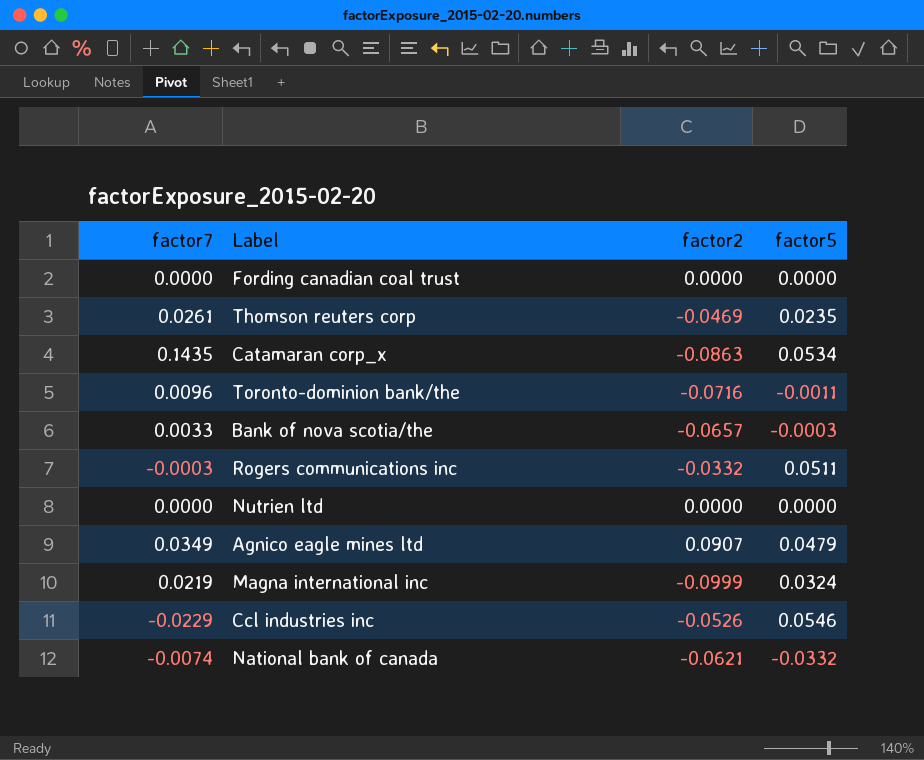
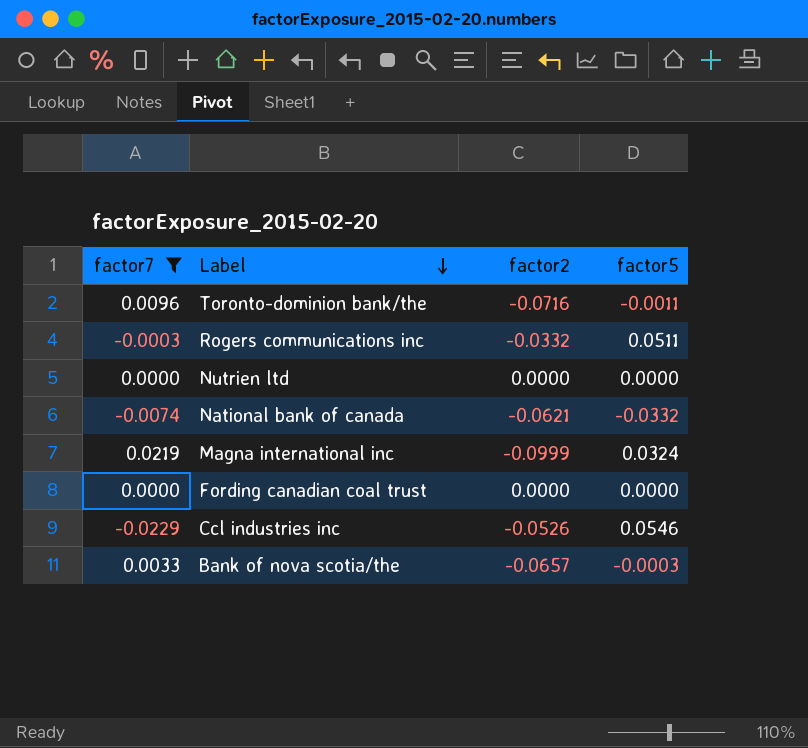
filter: none -> factor7 <= 0.0219
row order: none -> Label descending

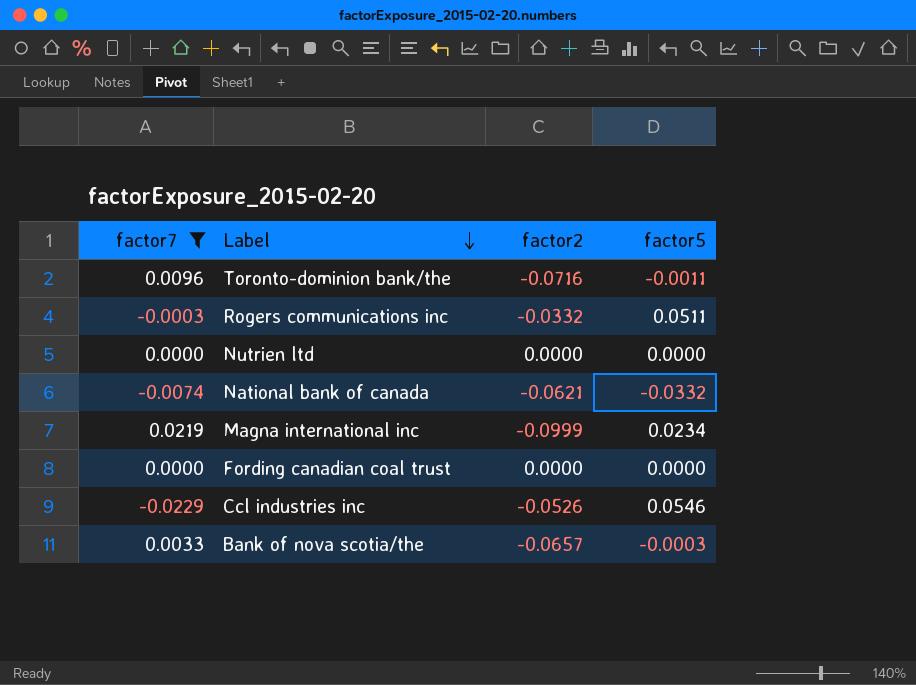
Magna international inc | factor5: 0.0324 -> 0.0234

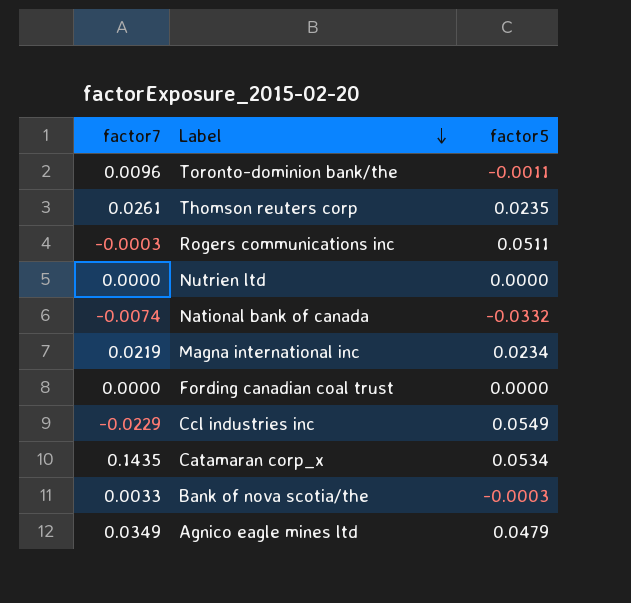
filter: factor7 <= 0.0219 -> none
column factor2 | position: 3 -> none
Ccl industries inc | factor5: 0.0546 -> 0.0549

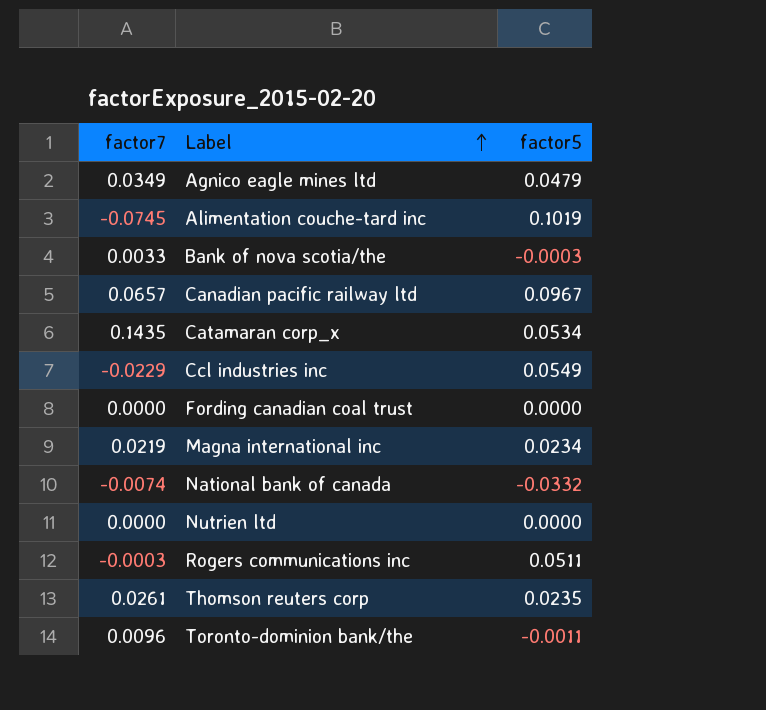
row order: Label descending -> Label ascending
row Alimentation couche-tard inc: none -> -0.0745 | 0.1019
row Canadian pacific railway ltd: none -> 0.0657 | 0.0967

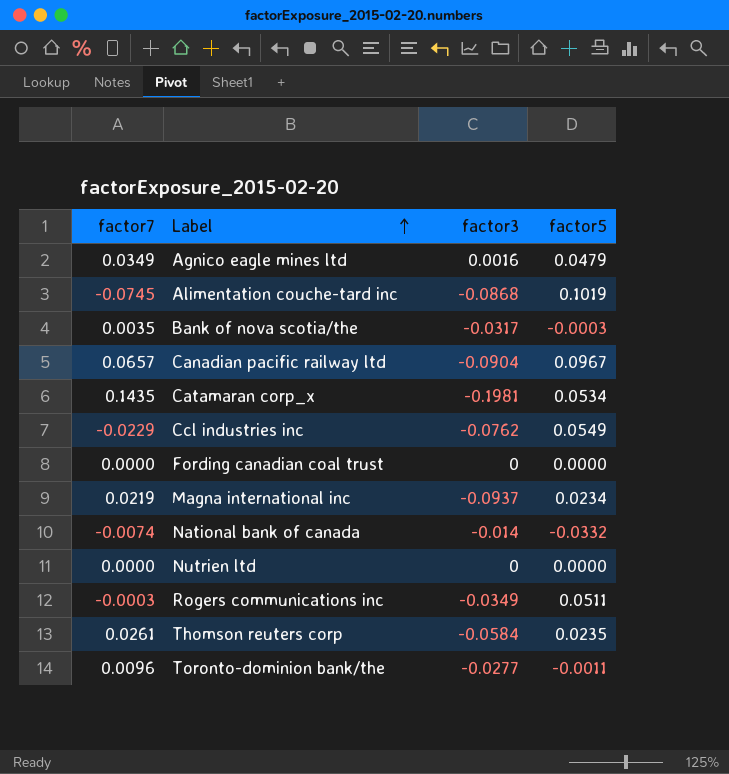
column factor3 | position: none -> 3
Bank of nova scotia/the | factor7: 0.0033 -> 0.0035

